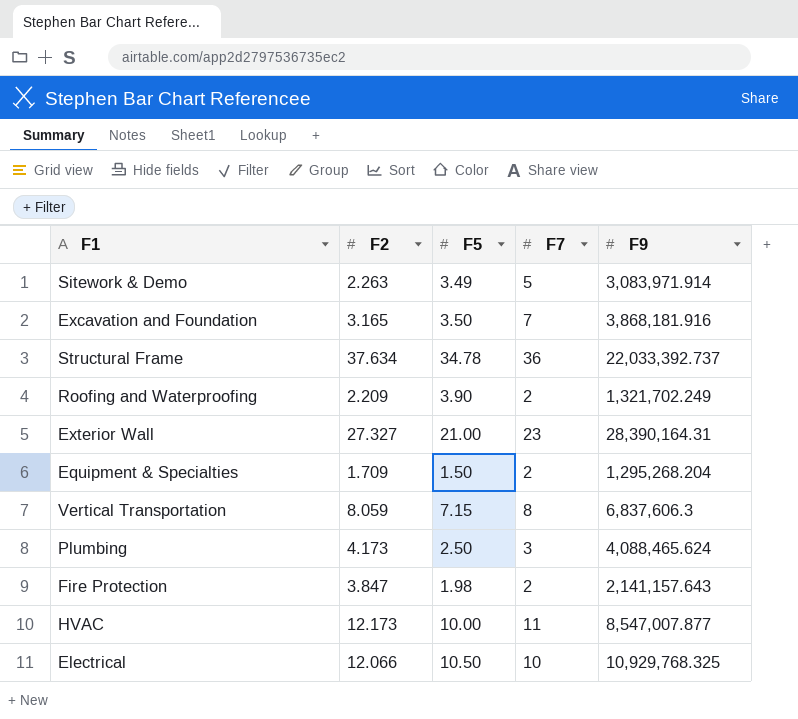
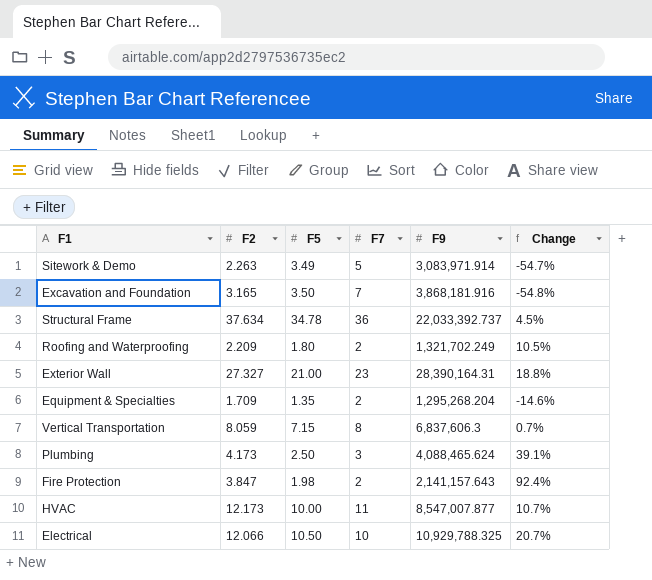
column Change | formula: none -> ([F2] - [F7]) / [F7]
Roofing and Waterproofing | F5: 3.90 -> 1.80
Equipment & Specialties | F5: 1.50 -> 1.35
Electrical | F9: 10,929,768.325 -> 10,929,788.325

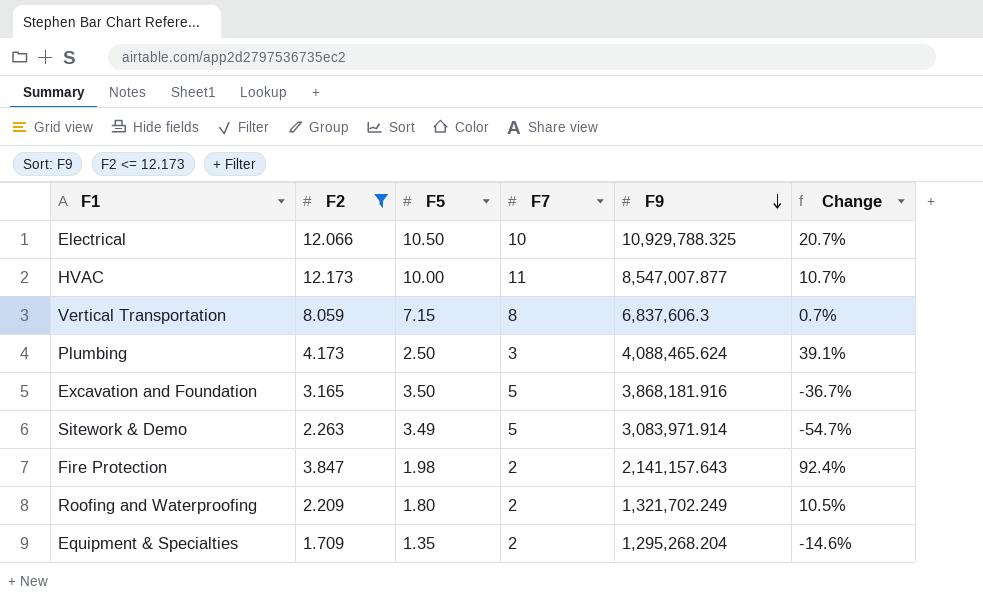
filter: none -> F2 <= 12.173
row order: none -> F9 descending
Excavation and Foundation | F7: 7 -> 5
Excavation and Foundation | Change: -54.8% -> -36.7%

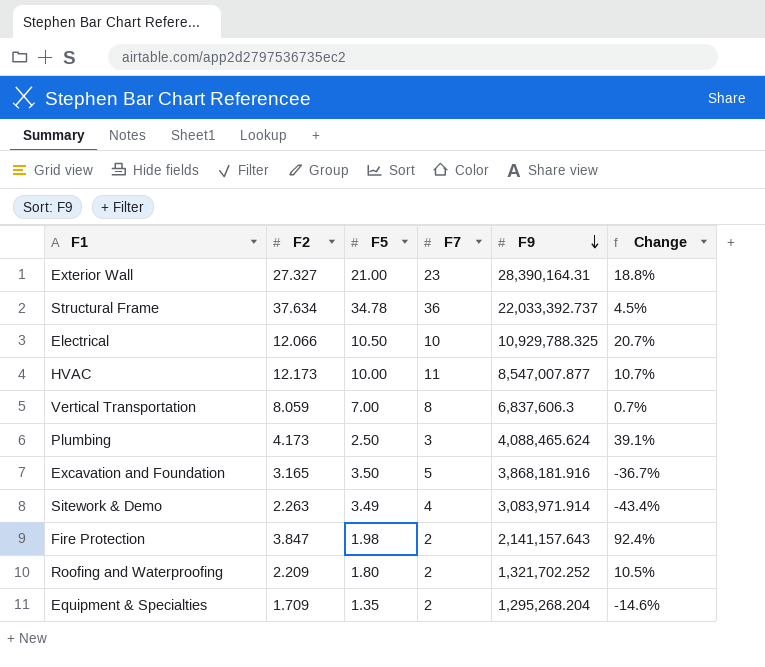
filter: F2 <= 12.173 -> none
Vertical Transportation | F5: 7.15 -> 7.00
Sitework & Demo | F7: 5 -> 4
Sitework & Demo | Change: -54.7% -> -43.4%
Roofing and Waterproofing | F9: 1,321,702.249 -> 1,321,702.252

